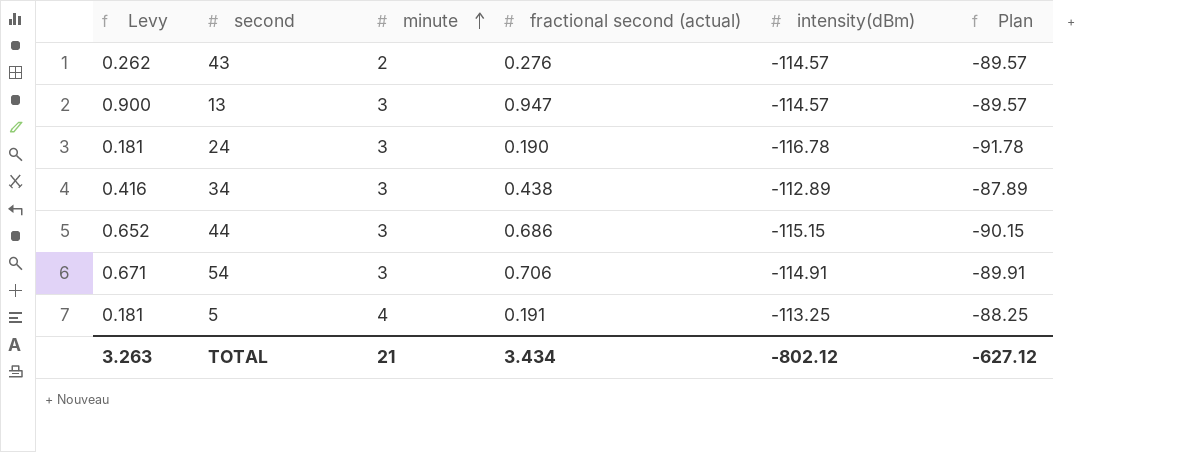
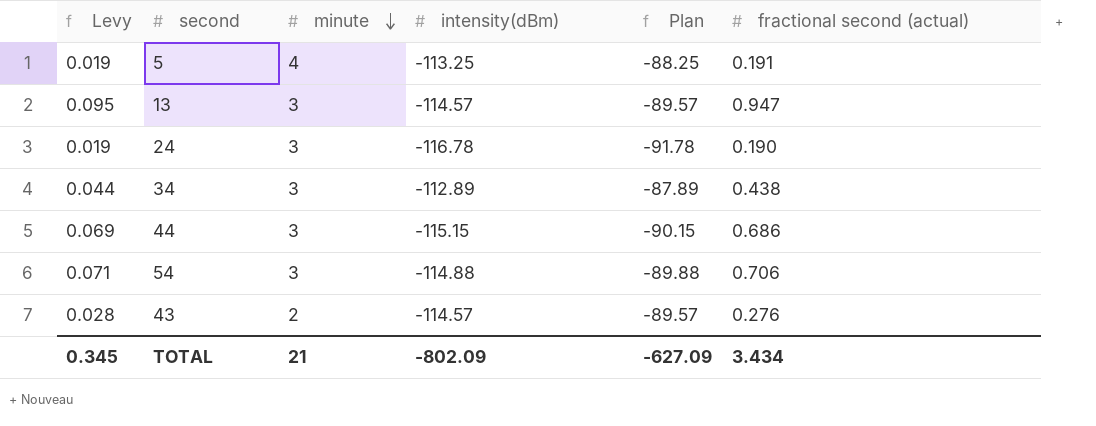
row order: minute ascending -> minute descending
column Levy | formula: [fractional second (actual)] * 0.95 -> [fractional second (actual)] * 0.1
column fractional second (actual) | position: 4 -> 6
54 | intensity(dBm): -114.91 -> -114.88
54 | Plan: -89.91 -> -89.88
TOTAL | Levy: 3.263 -> 0.345
TOTAL | intensity(dBm): -802.12 -> -802.09
TOTAL | Plan: -627.12 -> -627.09

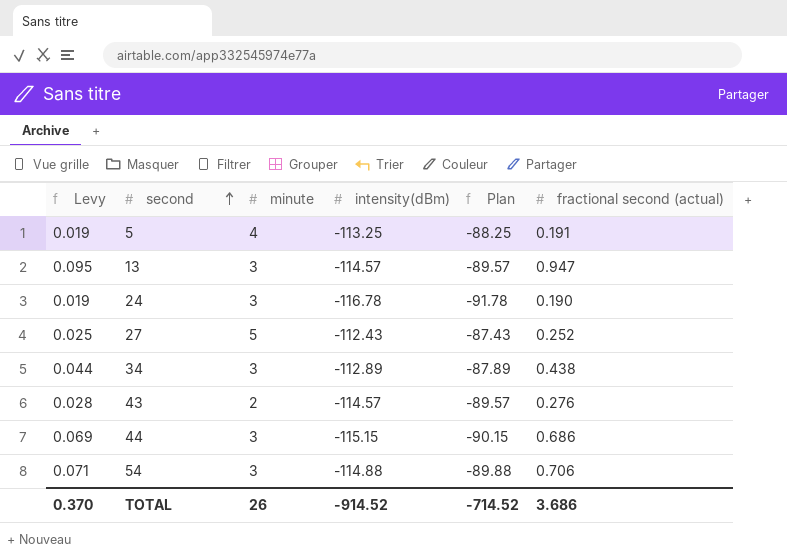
row order: minute descending -> second ascending
row 27: none -> 0.025 | 5 | -112.43 | -87.43 | 0.252
TOTAL | Levy: 0.345 -> 0.370
TOTAL | minute: 21 -> 26
TOTAL | intensity(dBm): -802.09 -> -914.52
TOTAL | Plan: -627.09 -> -714.52
TOTAL | fractional second (actual): 3.434 -> 3.686

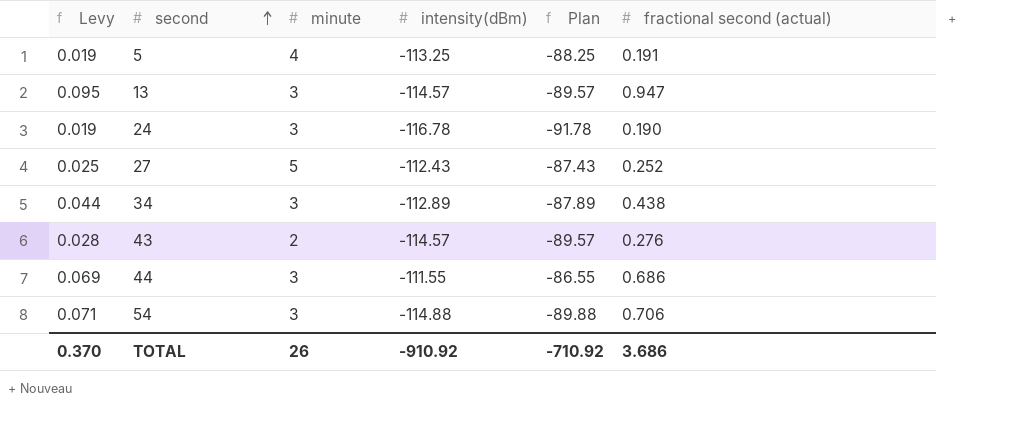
44 | intensity(dBm): -115.15 -> -111.55
44 | Plan: -90.15 -> -86.55
TOTAL | intensity(dBm): -914.52 -> -910.92
TOTAL | Plan: -714.52 -> -710.92

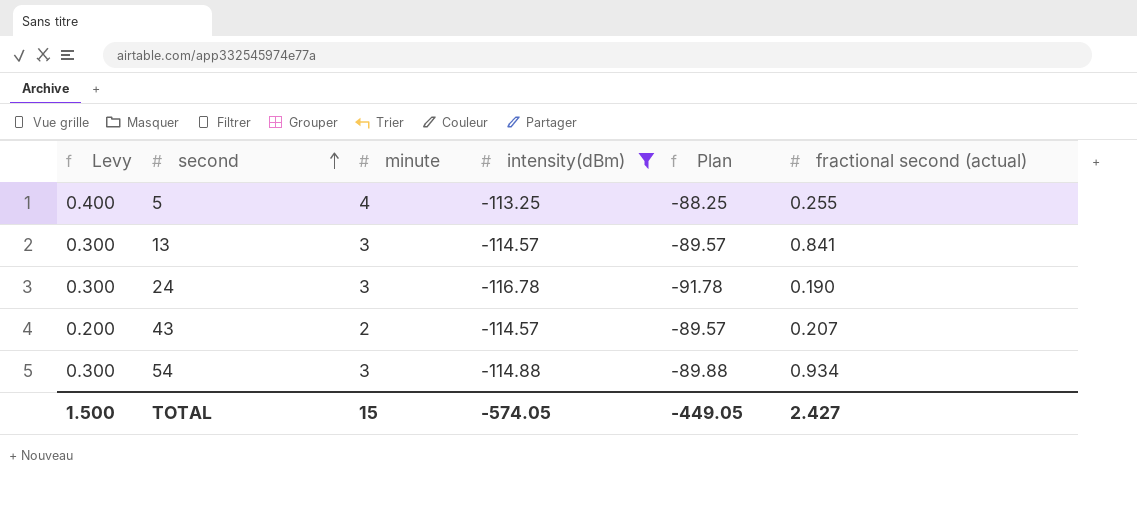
filter: none -> intensity(dBm) <= -113.25
column Levy | formula: [fractional second (actual)] * 0.1 -> [minute] * 0.1
5 | fractional second (actual): 0.191 -> 0.255
13 | fractional second (actual): 0.947 -> 0.841
43 | fractional second (actual): 0.276 -> 0.207
54 | fractional second (actual): 0.706 -> 0.934
TOTAL | Levy: 0.370 -> 1.500
TOTAL | minute: 26 -> 15
TOTAL | intensity(dBm): -910.92 -> -574.05
TOTAL | Plan: -710.92 -> -449.05
TOTAL | fractional second (actual): 3.686 -> 2.427

